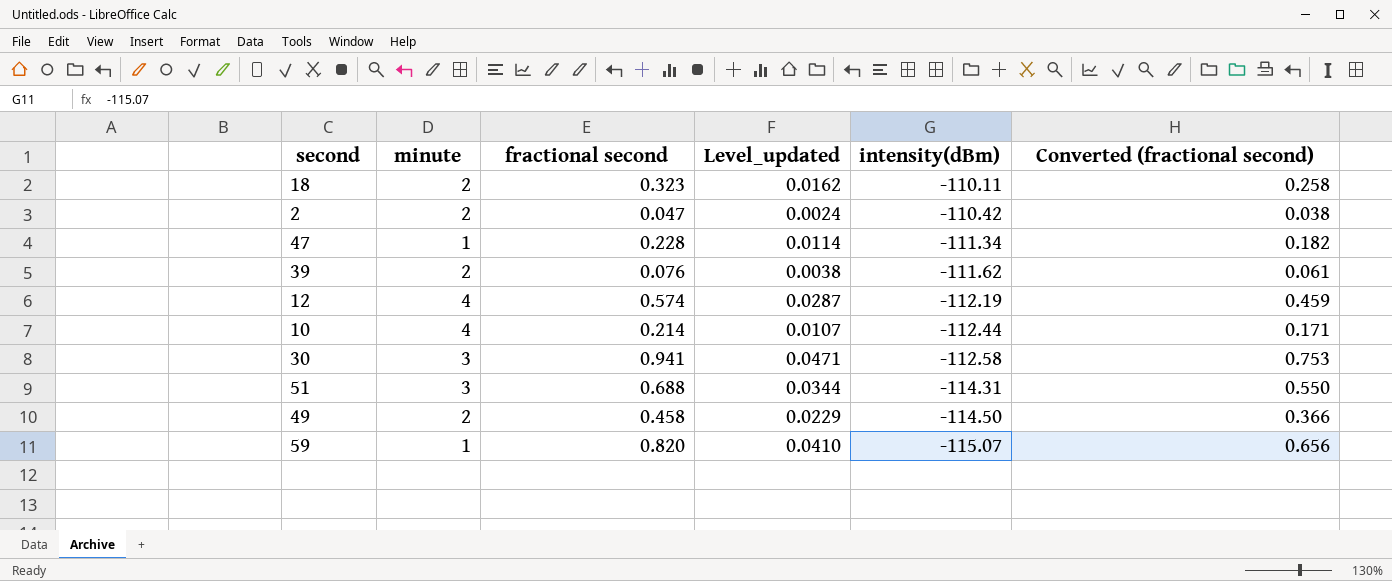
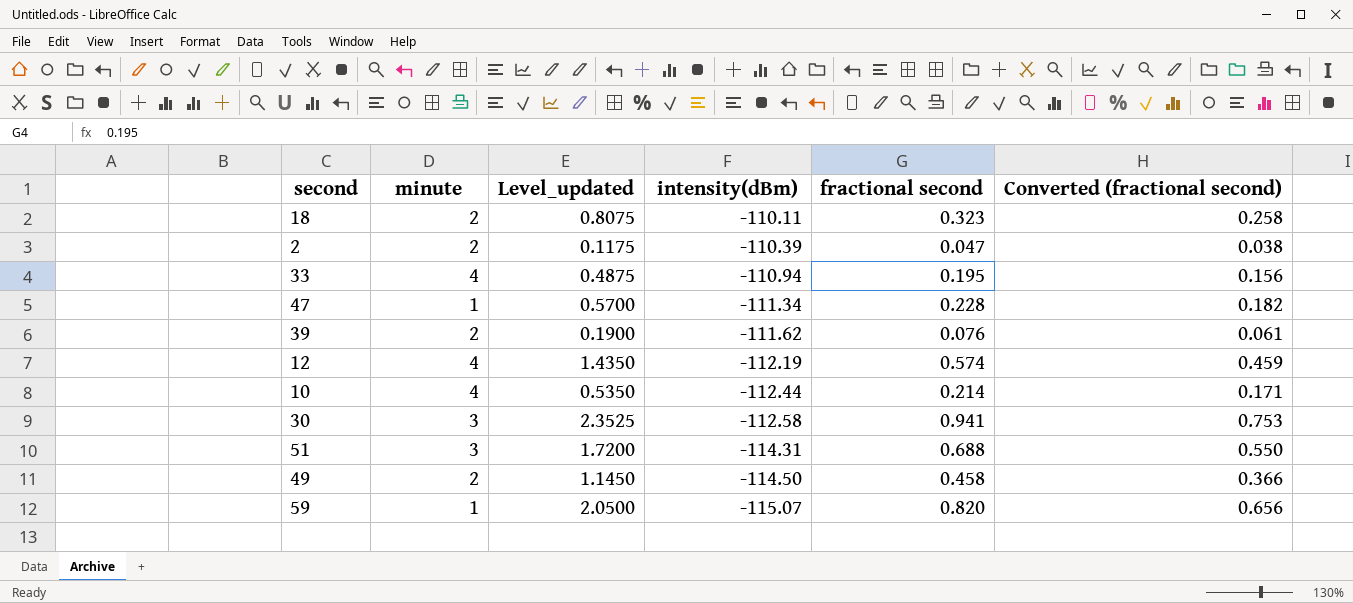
column Level_updated | formula: [fractional second] * 0.05 -> [fractional second] * 2.5
column fractional second | position: 3 -> 5
2 | intensity(dBm): -110.42 -> -110.39
row 33: none -> 4 | 0.4875 | -110.94 | 0.195 | 0.156

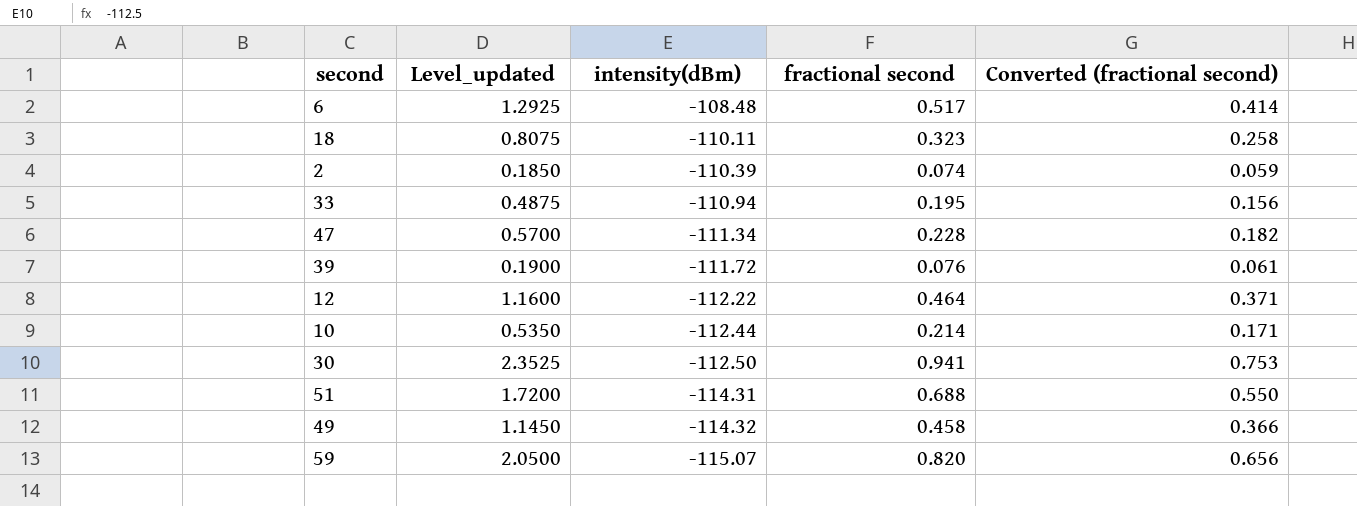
column minute | position: 2 -> none
row 6: none -> 1.2925 | -108.48 | 0.517 | 0.414
2 | Level_updated: 0.1175 -> 0.1850
2 | fractional second: 0.047 -> 0.074
2 | Converted (fractional second): 0.038 -> 0.059
39 | intensity(dBm): -111.62 -> -111.72
12 | Level_updated: 1.4350 -> 1.1600
12 | intensity(dBm): -112.19 -> -112.22
12 | fractional second: 0.574 -> 0.464
12 | Converted (fractional second): 0.459 -> 0.371
30 | intensity(dBm): -112.58 -> -112.50
49 | intensity(dBm): -114.50 -> -114.32

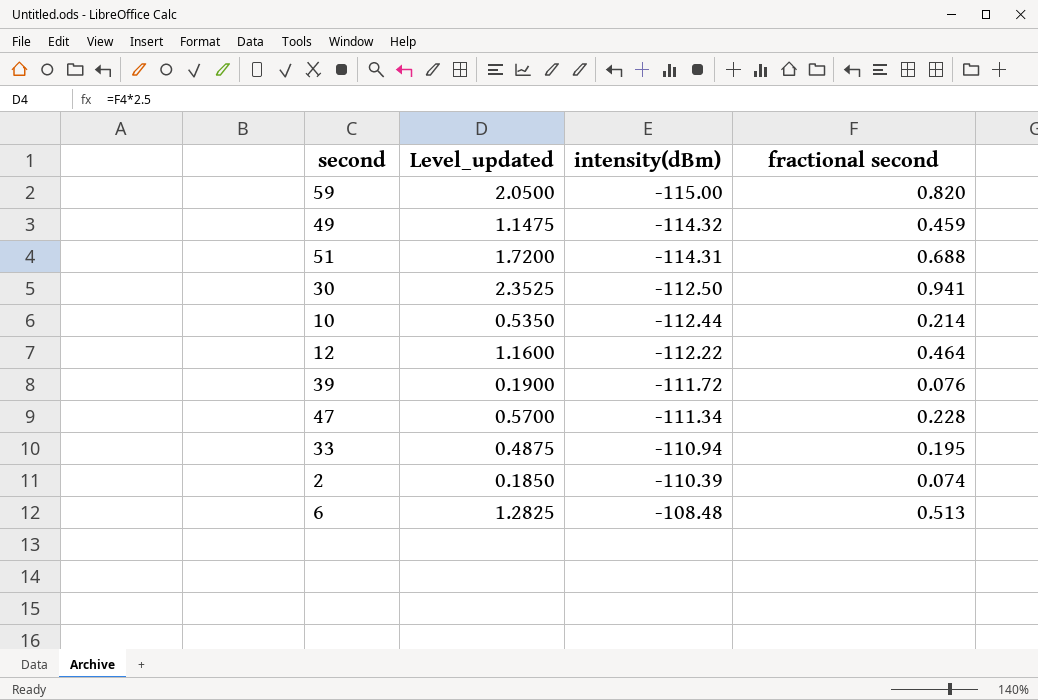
row order: intensity(dBm) descending -> intensity(dBm) ascending
column Converted (fractional second) | formula: [fractional second] * 0.8 -> none
row 18: 0.8075 | -110.11 | 0.323 | 0.258 -> none
59 | intensity(dBm): -115.07 -> -115.00
49 | Level_updated: 1.1450 -> 1.1475
49 | fractional second: 0.458 -> 0.459
6 | Level_updated: 1.2925 -> 1.2825
6 | fractional second: 0.517 -> 0.513

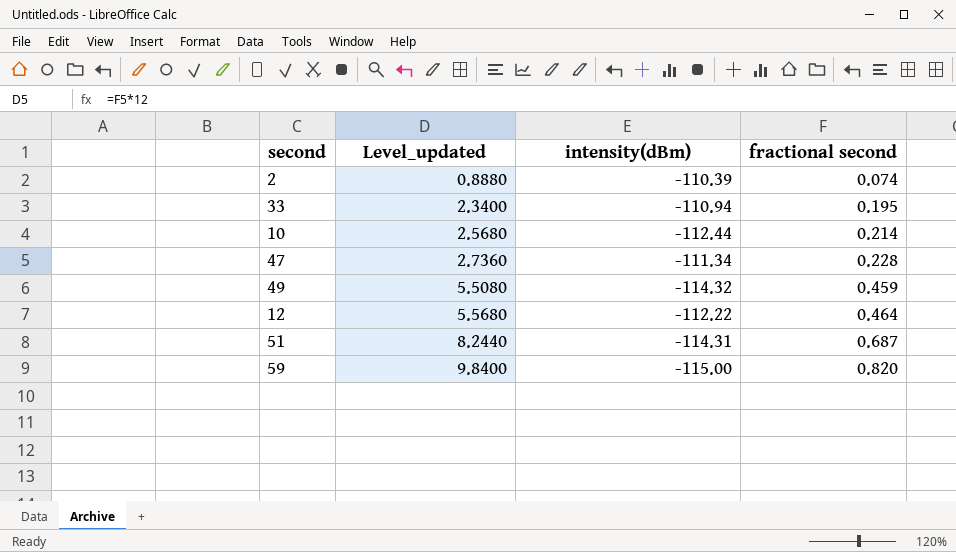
row order: intensity(dBm) ascending -> Level_updated ascending
column Level_updated | formula: [fractional second] * 2.5 -> [fractional second] * 12
row 30: 2.3525 | -112.50 | 0.941 -> none
row 39: 0.1900 | -111.72 | 0.076 -> none
row 6: 1.2825 | -108.48 | 0.513 -> none
51 | fractional second: 0.688 -> 0.687

